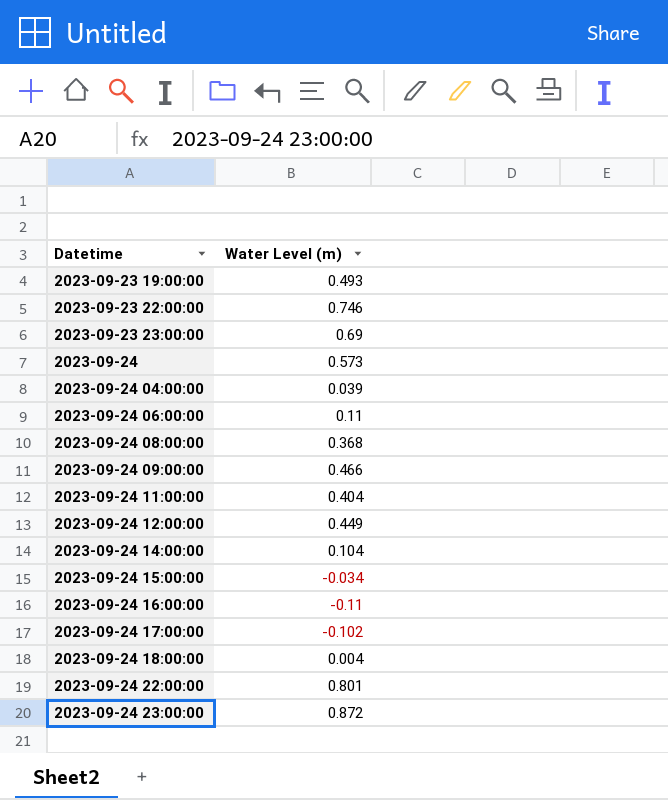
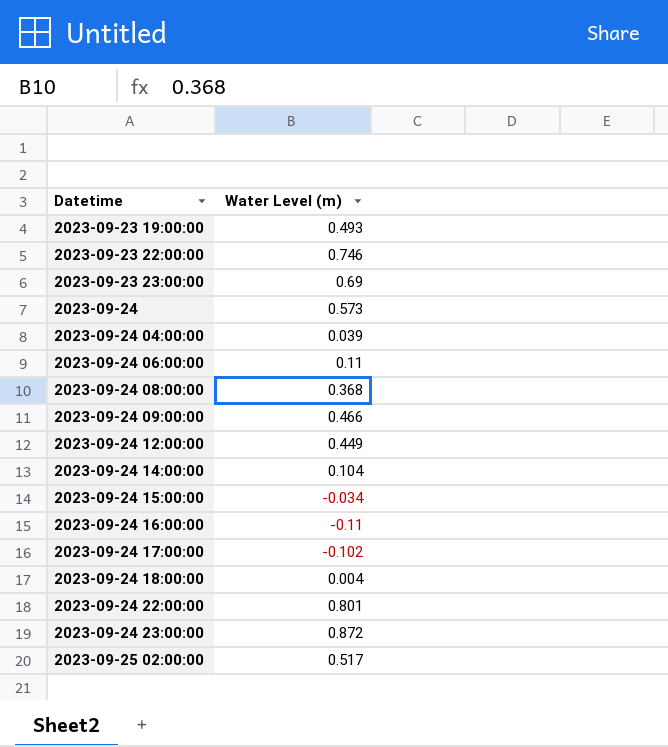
row 2023-09-24 11:00:00: 0.404 -> none
row 2023-09-25 02:00:00: none -> 0.517

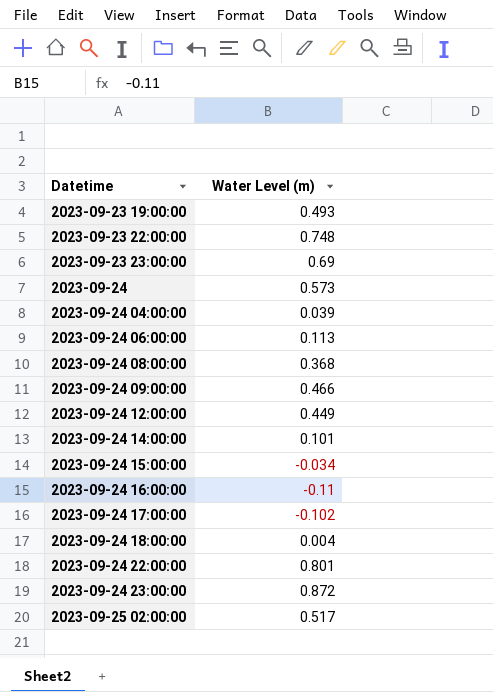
2023-09-23 22:00:00 | Water Level (m): 0.746 -> 0.748
2023-09-24 06:00:00 | Water Level (m): 0.11 -> 0.113
2023-09-24 14:00:00 | Water Level (m): 0.104 -> 0.101

